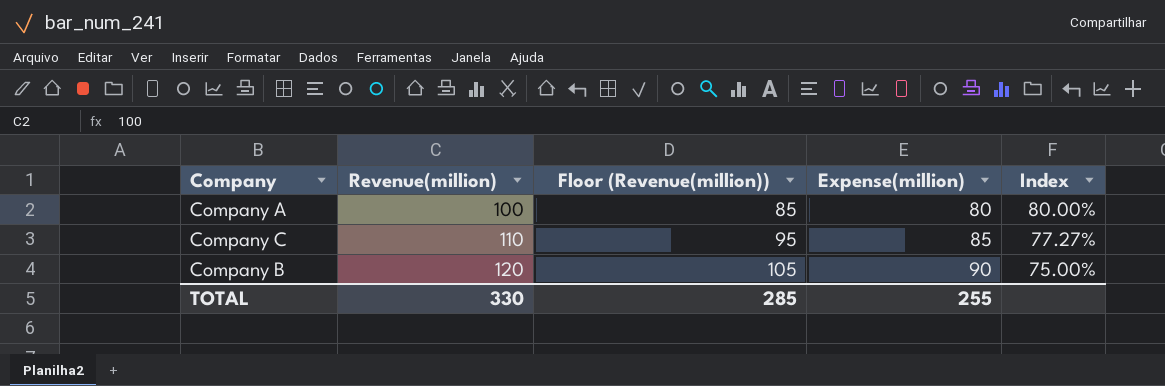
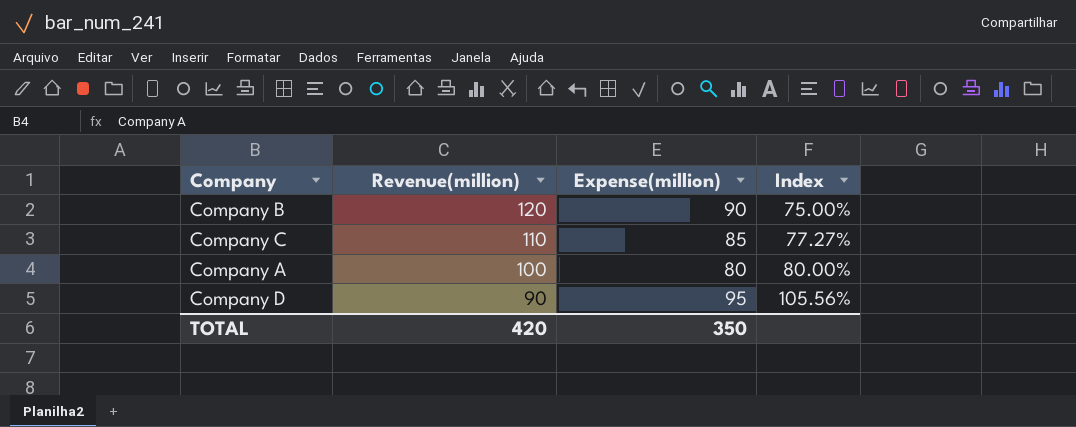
row order: Revenue(million) ascending -> Revenue(million) descending
column Floor (Revenue(million)) | formula: [Revenue(million)] - 15 -> none
row Company D: none -> 90 | 95 | 105.56%
TOTAL | Revenue(million): 330 -> 420
TOTAL | Expense(million): 255 -> 350

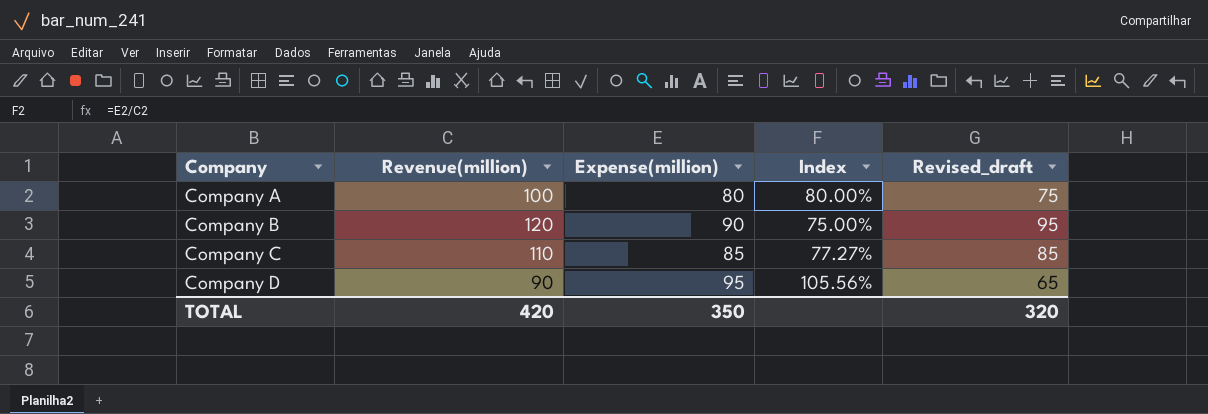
row order: Revenue(million) descending -> Company ascending
column Revised_draft | formula: none -> [Revenue(million)] - 25

